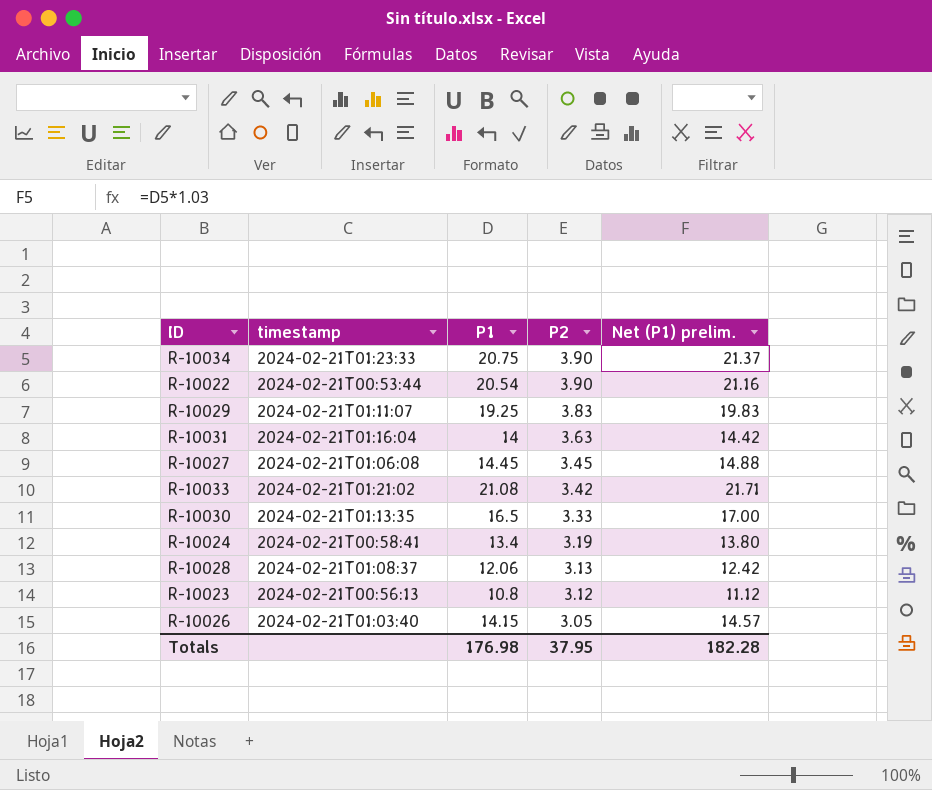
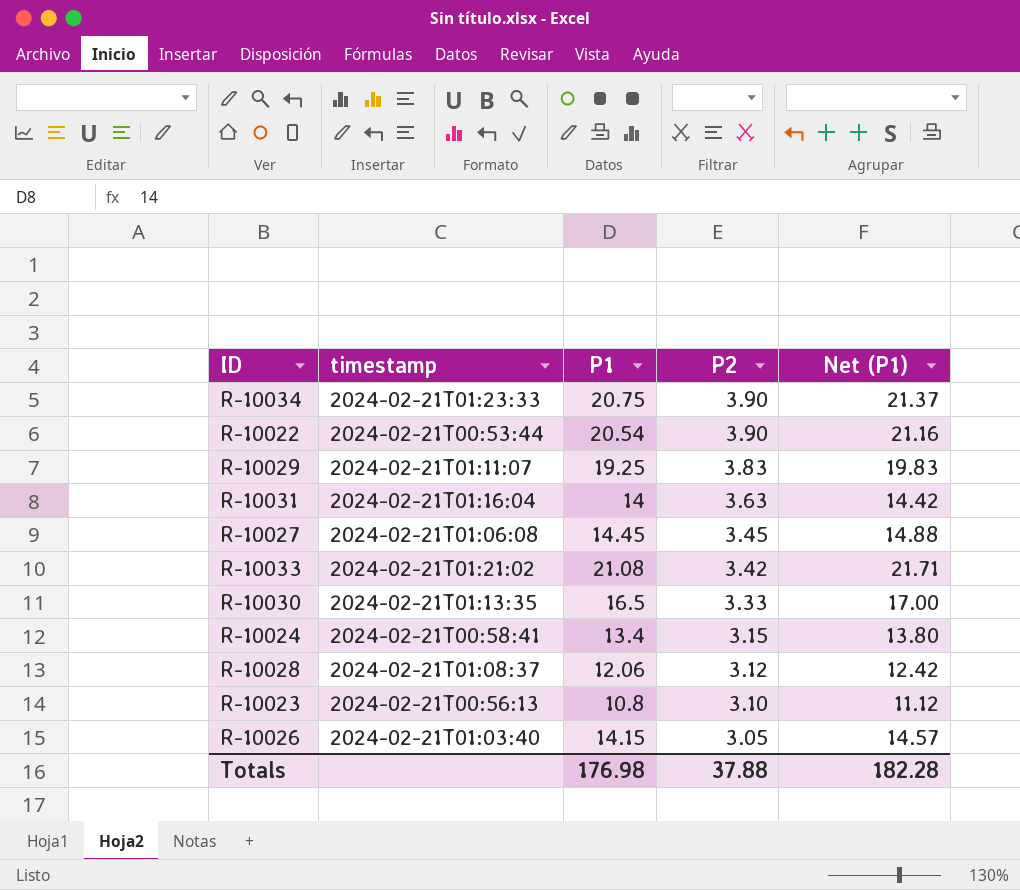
column name: Net (P1) prelim. -> Net (P1)
R-10024 | P2: 3.19 -> 3.15
R-10028 | P2: 3.13 -> 3.12
R-10023 | P2: 3.12 -> 3.10
Totals | P2: 37.95 -> 37.88

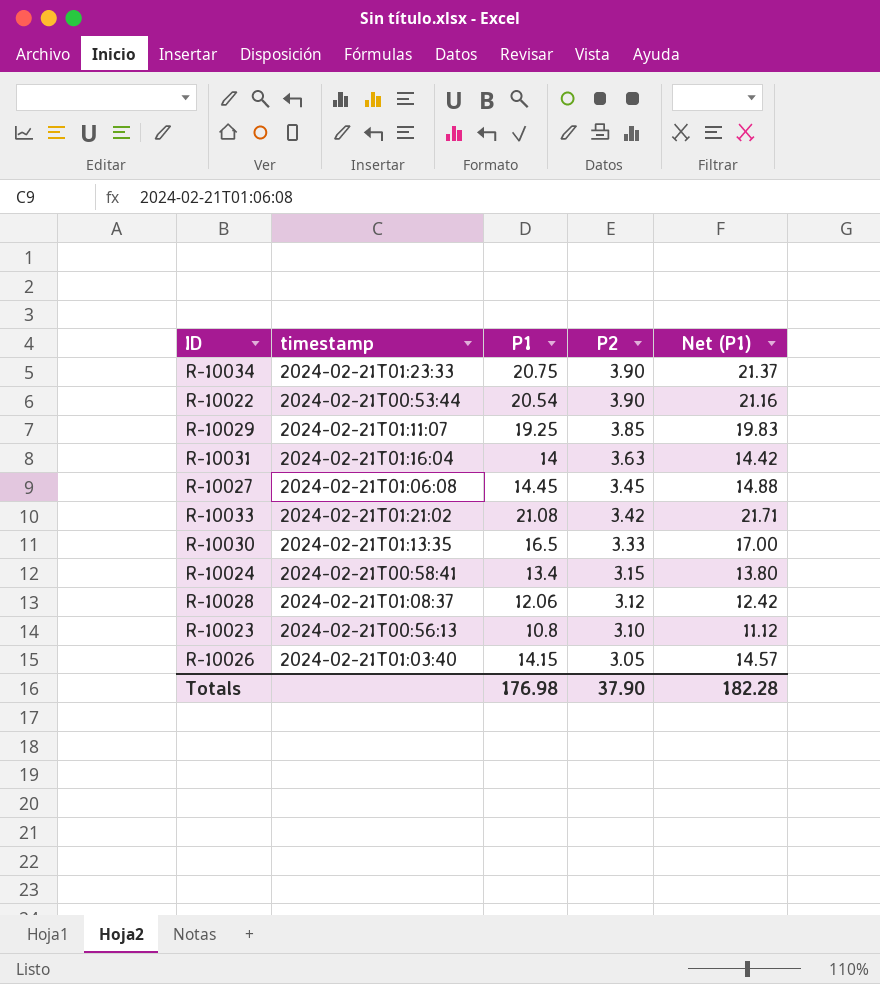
R-10029 | P2: 3.83 -> 3.85
Totals | P2: 37.88 -> 37.90

